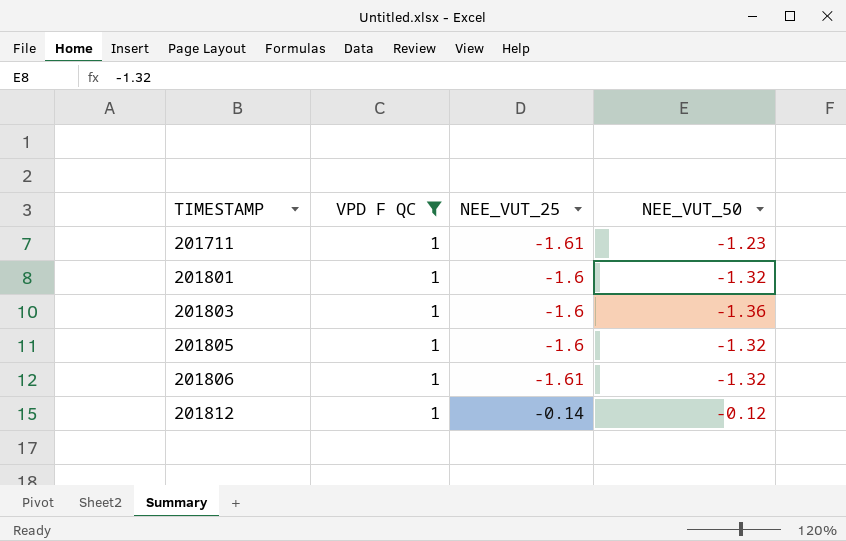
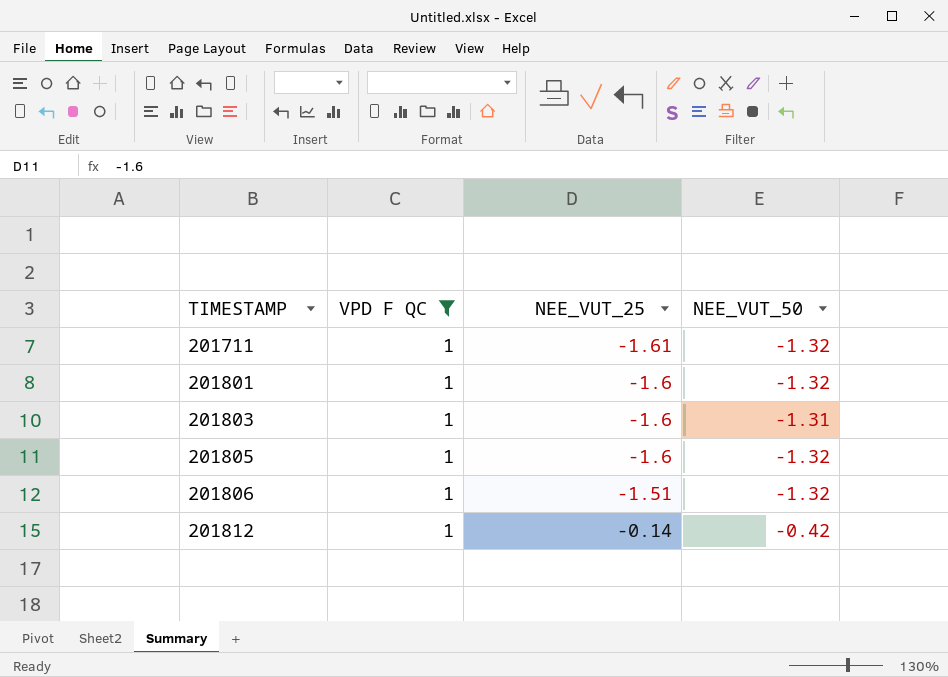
201711 | NEE_VUT_50: -1.23 -> -1.32
201803 | NEE_VUT_50: -1.36 -> -1.31
201806 | NEE_VUT_25: -1.61 -> -1.51
201812 | NEE_VUT_50: -0.12 -> -0.42

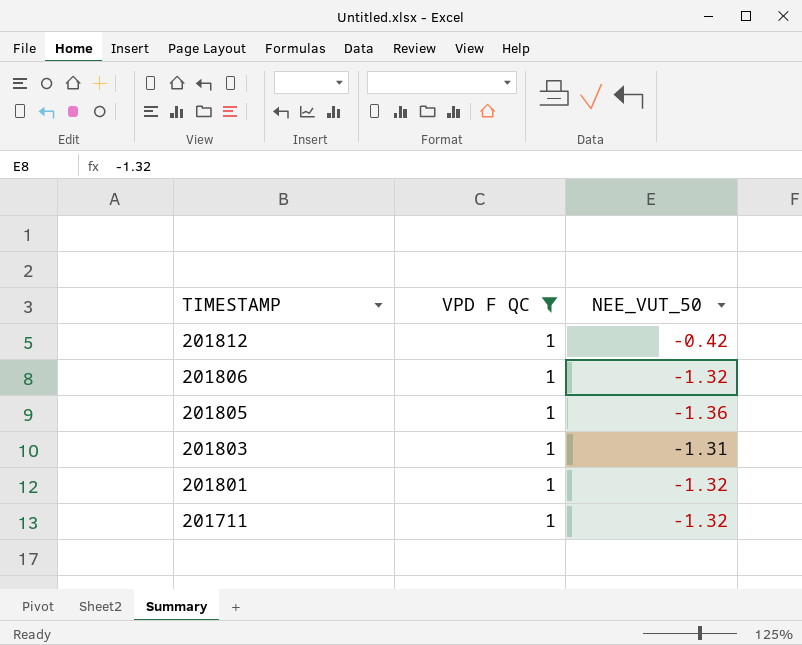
row order: TIMESTAMP ascending -> TIMESTAMP descending
column NEE_VUT_25 | position: 3 -> none
201805 | NEE_VUT_50: -1.32 -> -1.36

